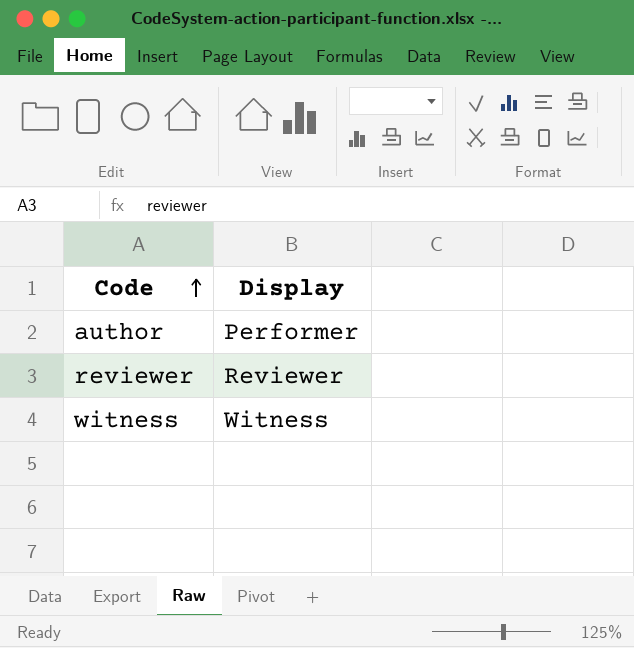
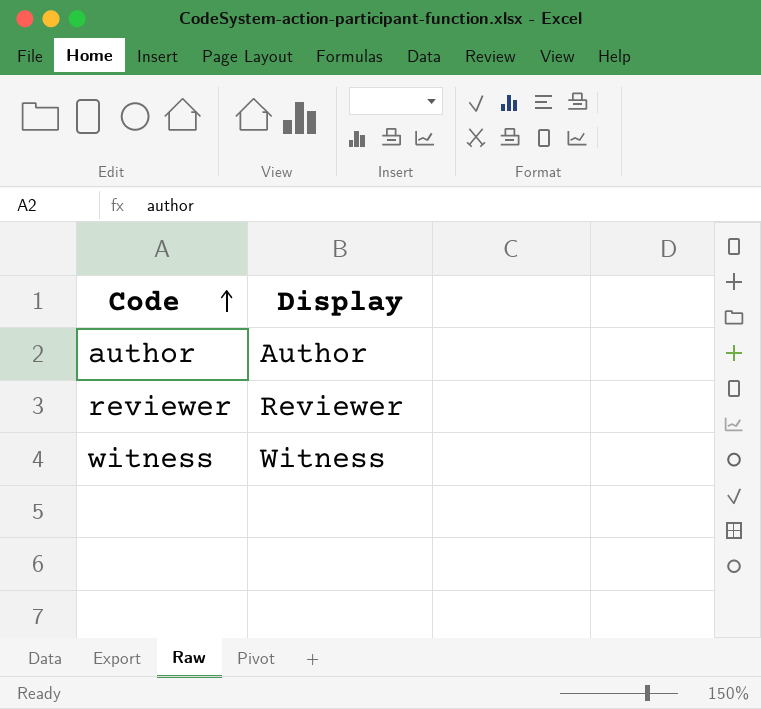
author | Display: Performer -> Author

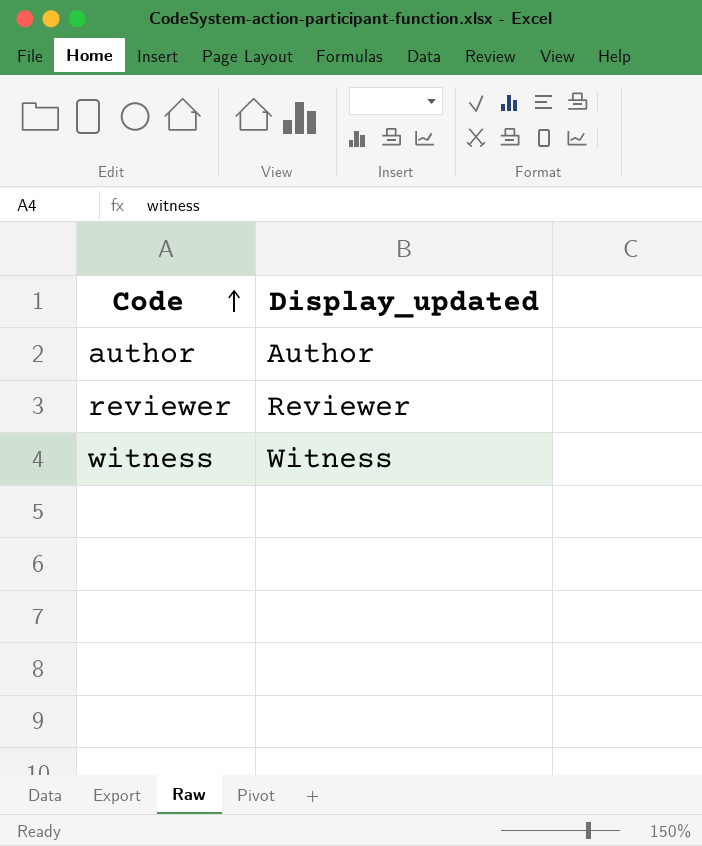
column name: Display -> Display_updated

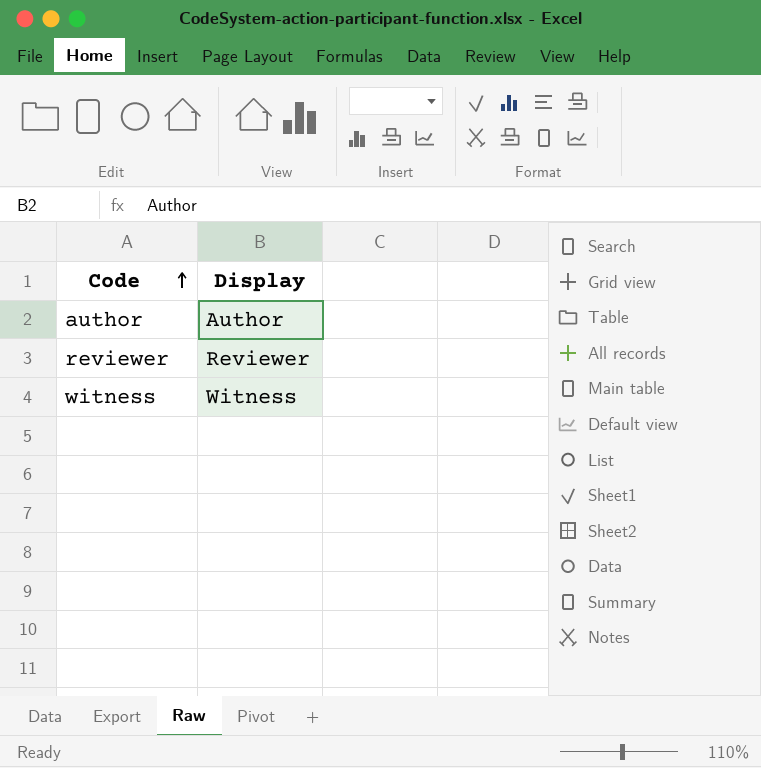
column name: Display_updated -> Display

